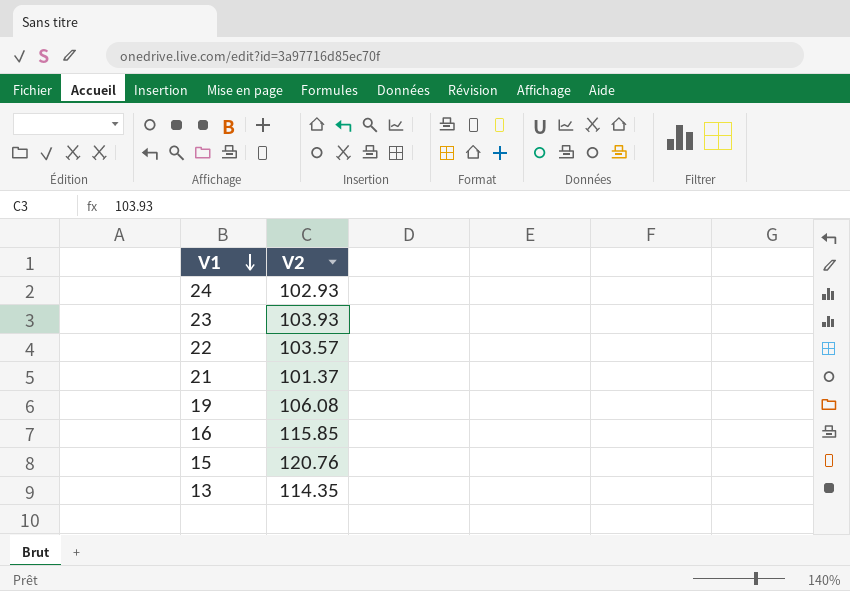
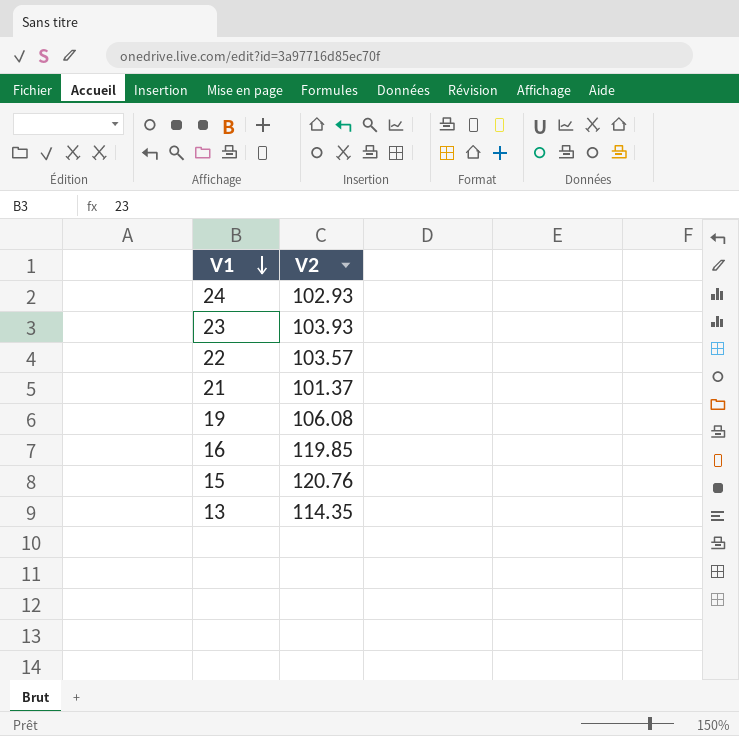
16 | V2: 115.85 -> 119.85

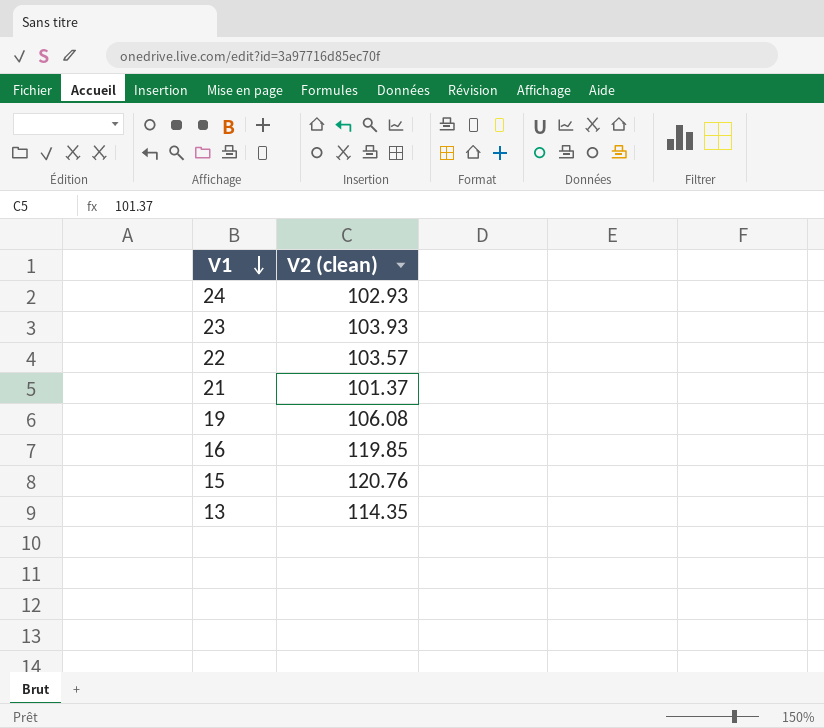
column name: V2 -> V2 (clean)

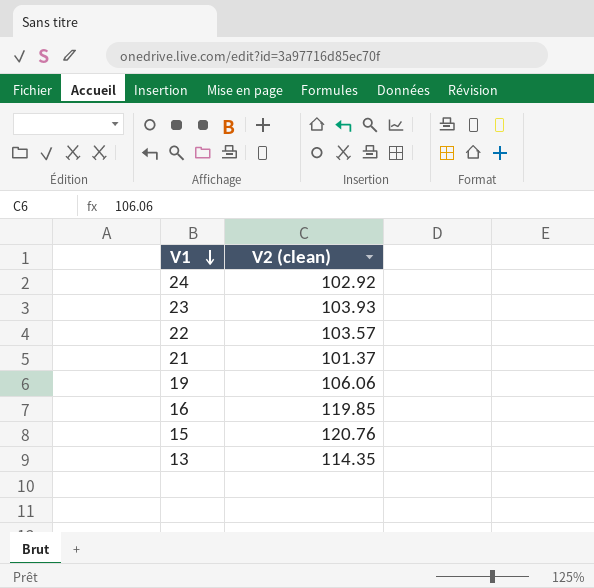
24 | V2 (clean): 102.93 -> 102.92
19 | V2 (clean): 106.08 -> 106.06

